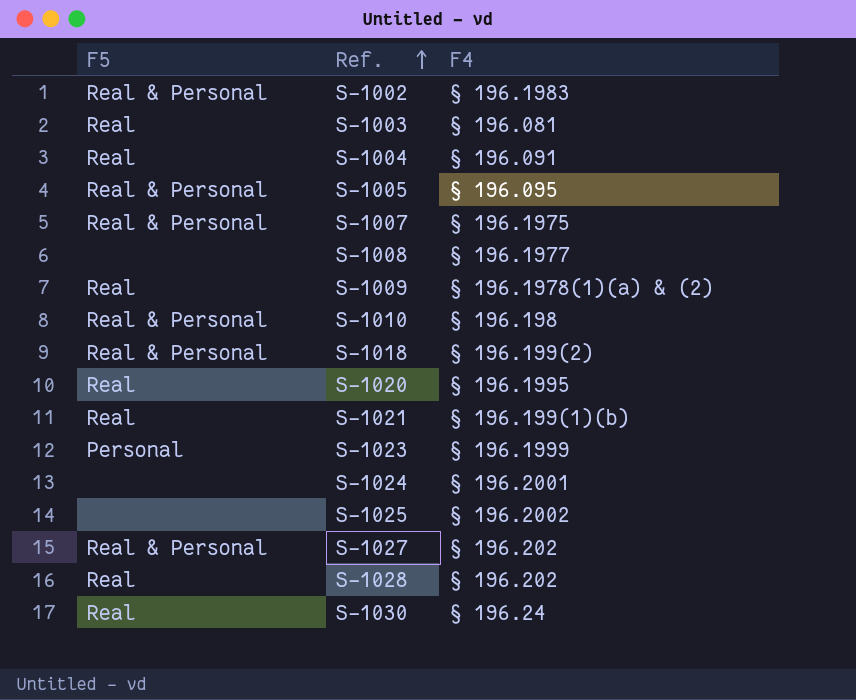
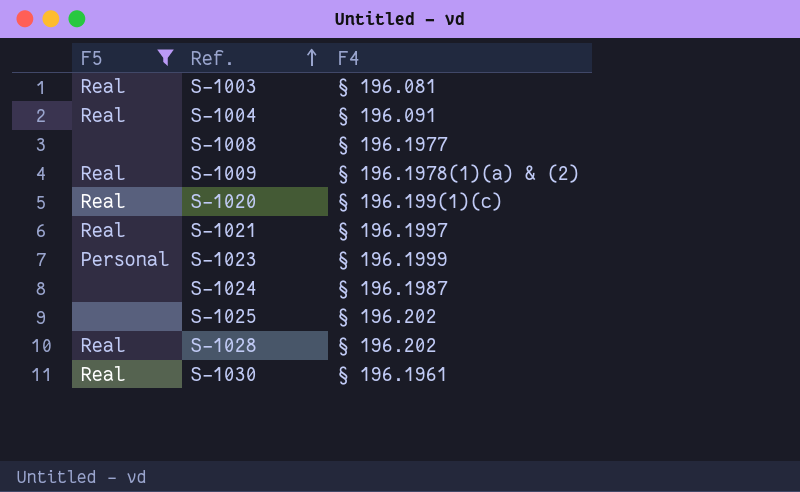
filter: none -> F5 != Real & Personal
S-1020 | F4: § 196.1995 -> § 196.199(1)(c)
S-1021 | F4: § 196.199(1)(b) -> § 196.1997
S-1024 | F4: § 196.2001 -> § 196.1987
S-1025 | F4: § 196.2002 -> § 196.202
S-1030 | F4: § 196.24 -> § 196.1961

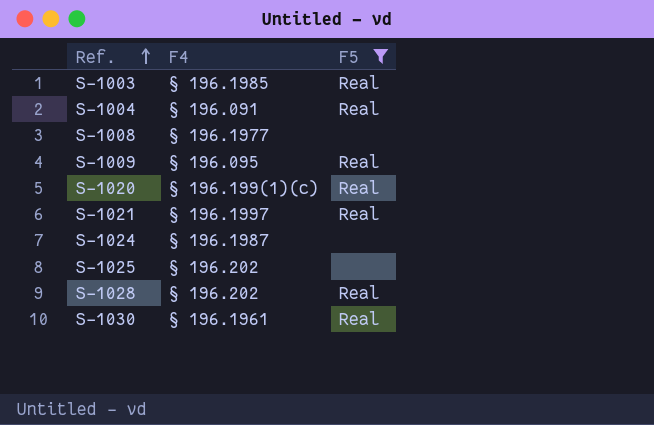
column F5 | position: 1 -> 3
row S-1023: Personal | § 196.1999 -> none
S-1003 | F4: § 196.081 -> § 196.1985
S-1009 | F4: § 196.1978(1)(a) & (2) -> § 196.095

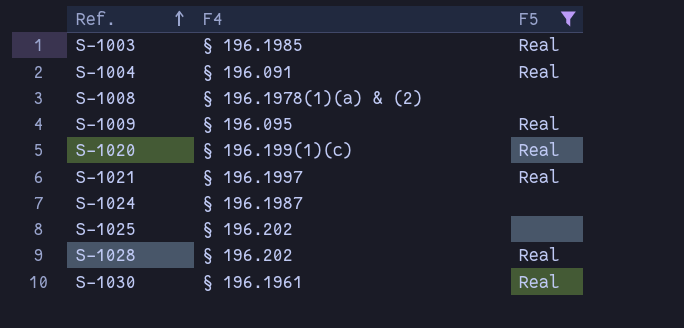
S-1008 | F4: § 196.1977 -> § 196.1978(1)(a) & (2)

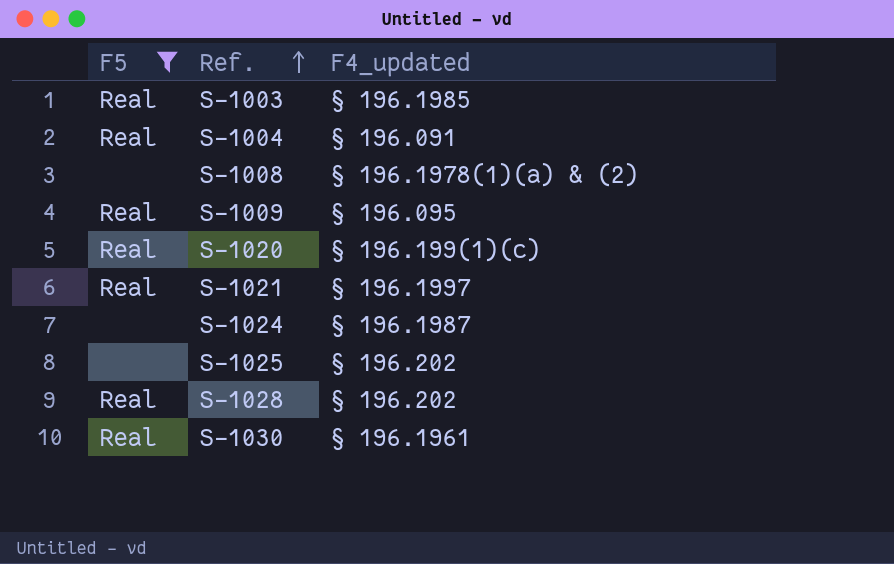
column F5 | position: 3 -> 1
column name: F4 -> F4_updated

